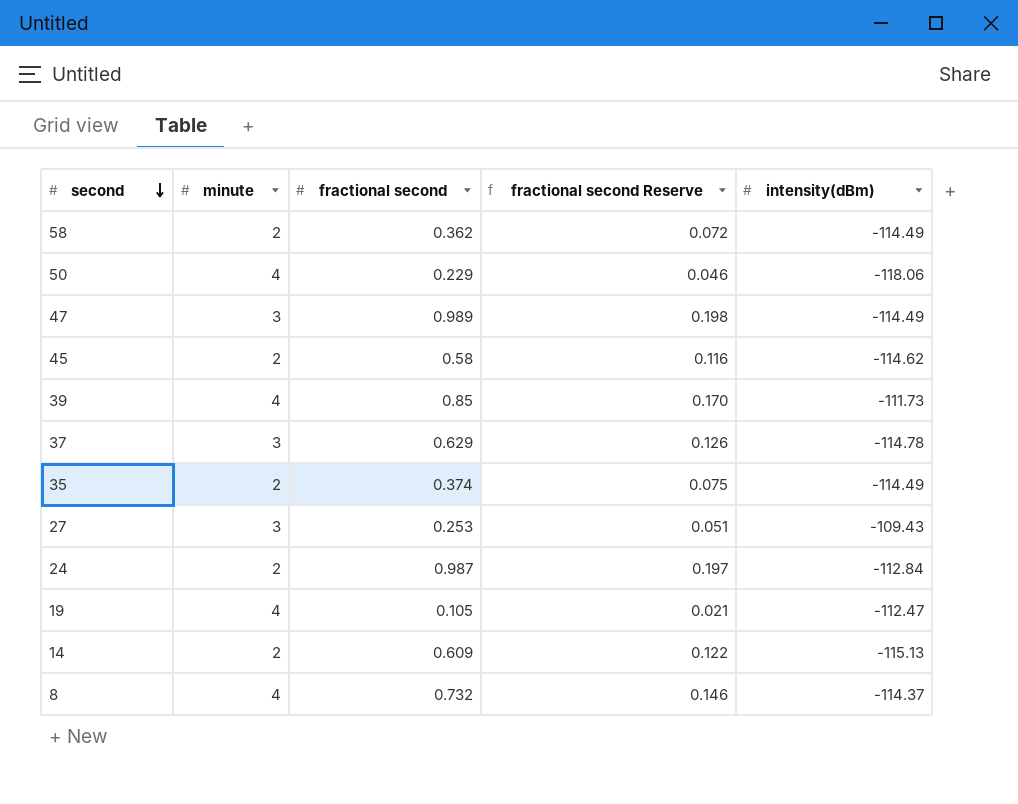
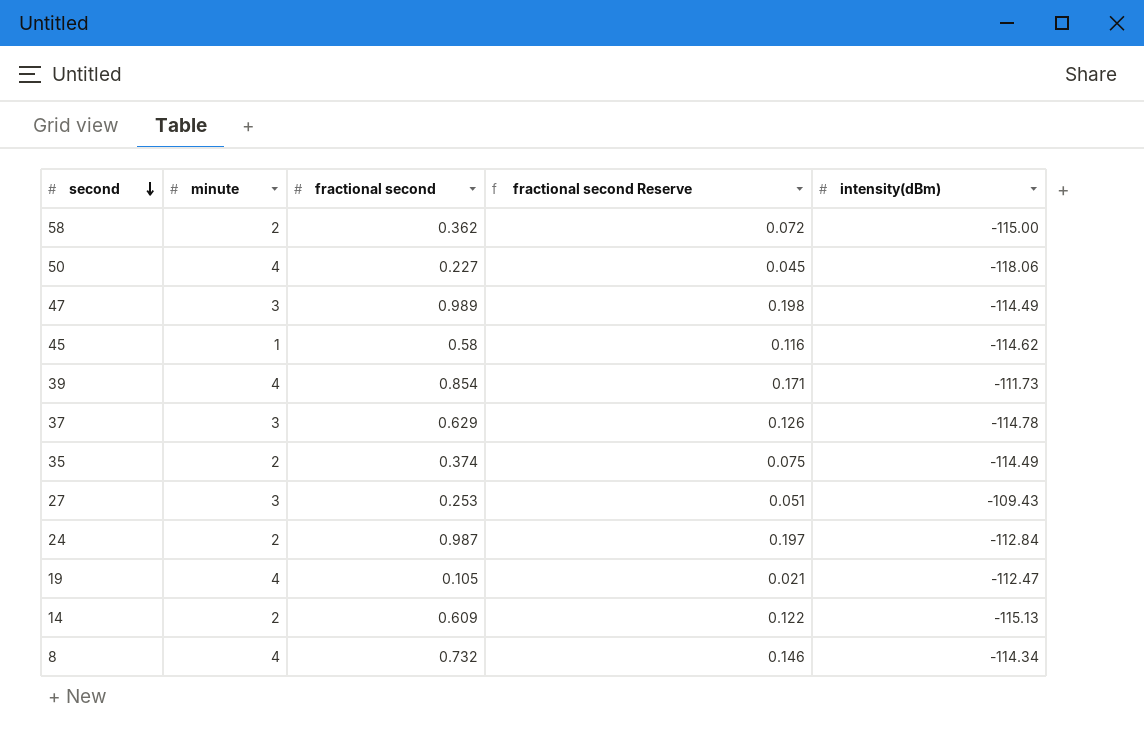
58 | intensity(dBm): -114.49 -> -115.00
50 | fractional second: 0.229 -> 0.227
50 | fractional second Reserve: 0.046 -> 0.045
45 | minute: 2 -> 1
39 | fractional second: 0.85 -> 0.854
39 | fractional second Reserve: 0.170 -> 0.171
8 | intensity(dBm): -114.37 -> -114.34

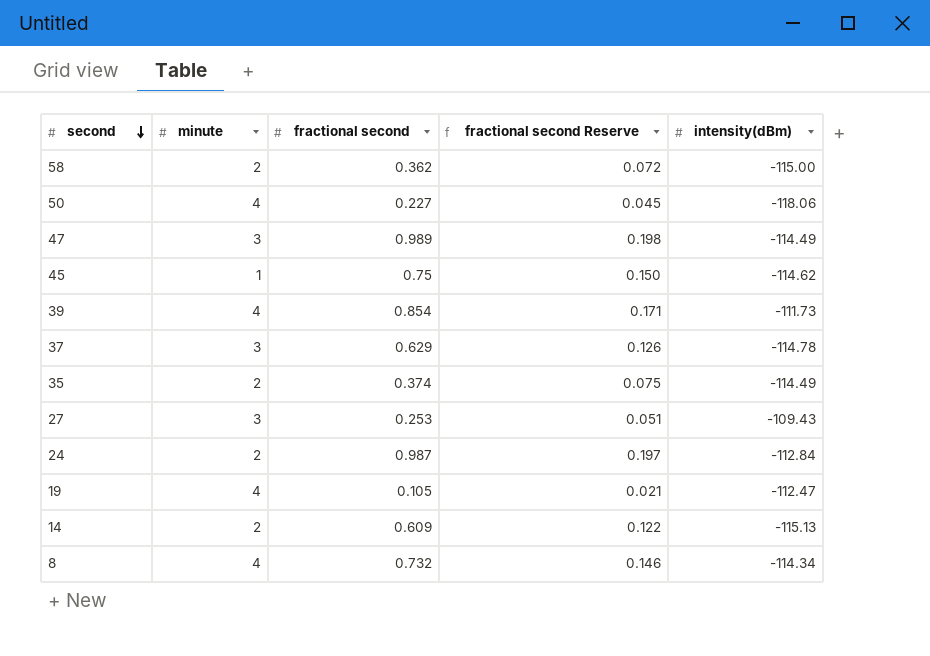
45 | fractional second: 0.58 -> 0.75
45 | fractional second Reserve: 0.116 -> 0.150

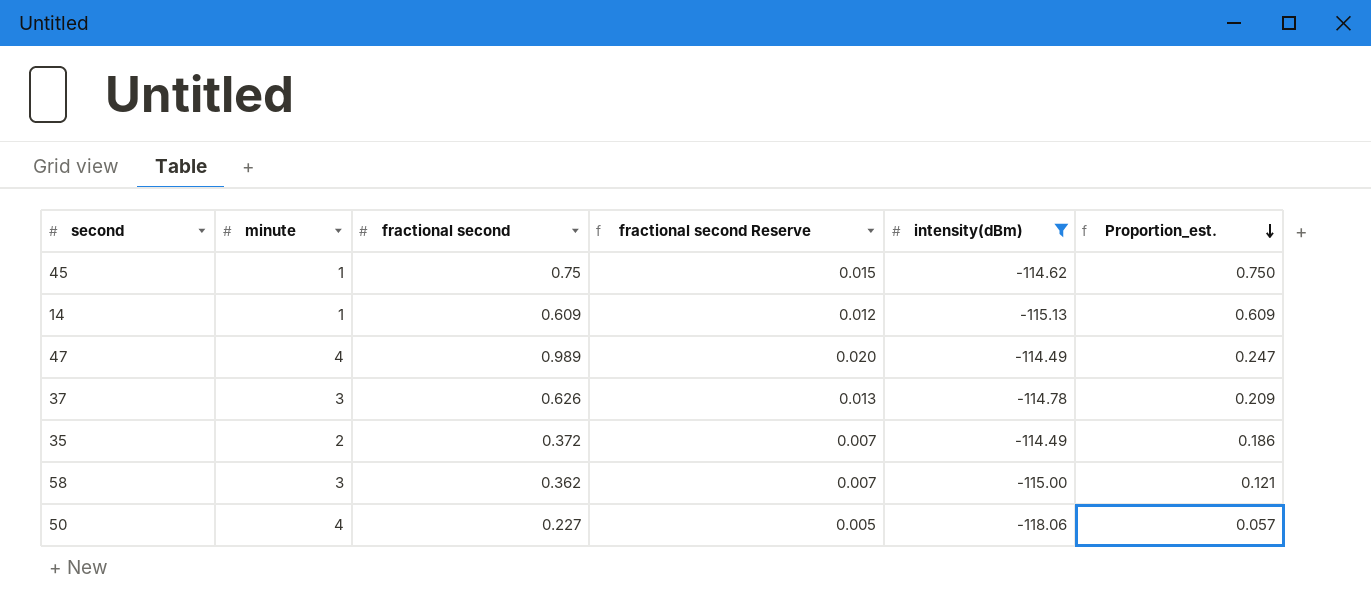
filter: none -> intensity(dBm) <= -114.49
row order: second descending -> Proportion_est. descending
column fractional second Reserve | formula: [fractional second] * 0.2 -> [fractional second] * 0.02
column Proportion_est. | formula: none -> [fractional second] / [minute]
14 | minute: 2 -> 1
47 | minute: 3 -> 4
37 | fractional second: 0.629 -> 0.626
35 | fractional second: 0.374 -> 0.372
58 | minute: 2 -> 3

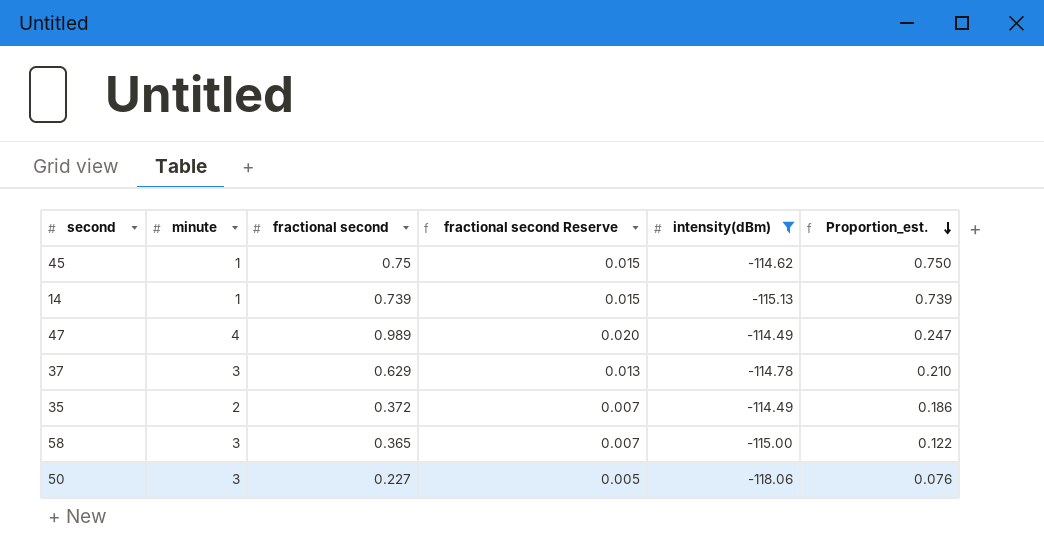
14 | fractional second: 0.609 -> 0.739
14 | fractional second Reserve: 0.012 -> 0.015
14 | Proportion_est.: 0.609 -> 0.739
37 | fractional second: 0.626 -> 0.629
37 | Proportion_est.: 0.209 -> 0.210
58 | fractional second: 0.362 -> 0.365
58 | Proportion_est.: 0.121 -> 0.122
50 | minute: 4 -> 3
50 | Proportion_est.: 0.057 -> 0.076

